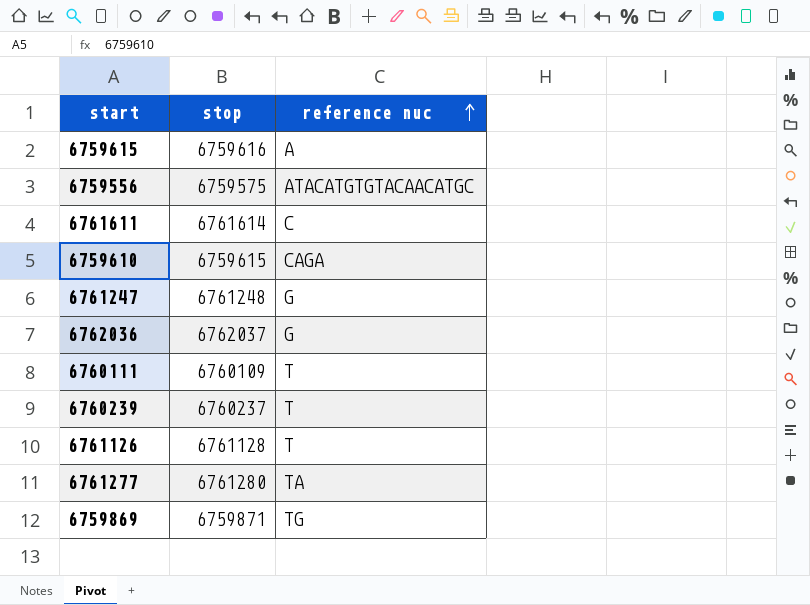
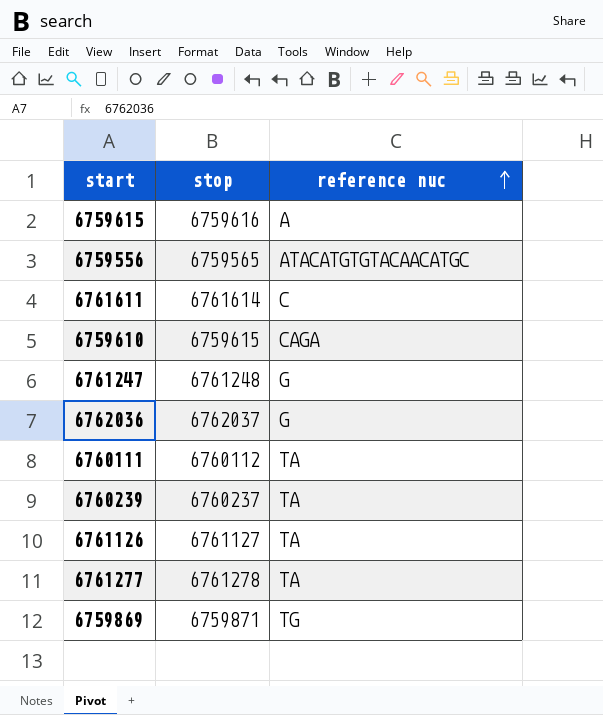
6759556 | stop: 6759575 -> 6759565
6760111 | stop: 6760109 -> 6760112
6760111 | reference nuc: T -> TA
6760239 | reference nuc: T -> TA
6761126 | stop: 6761128 -> 6761127
6761126 | reference nuc: T -> TA
6761277 | stop: 6761280 -> 6761278

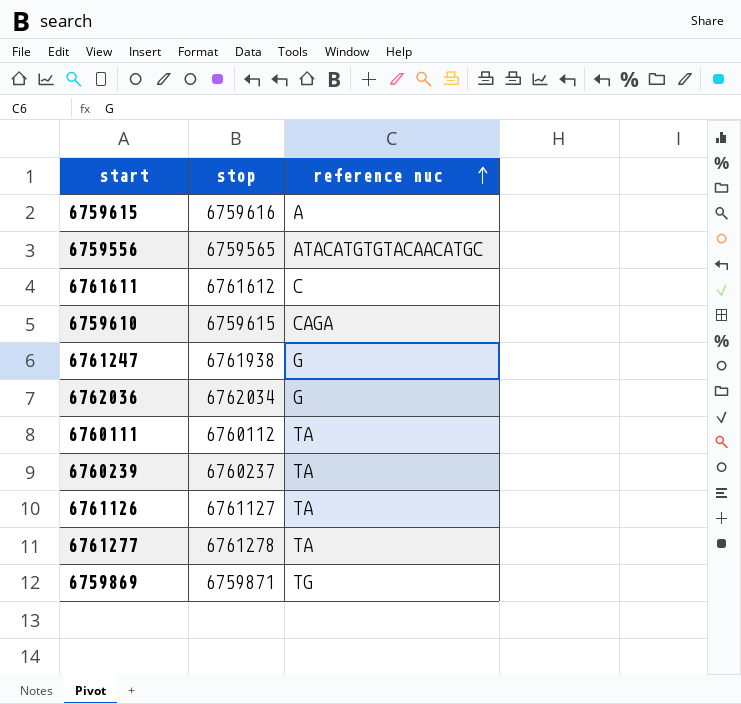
6761611 | stop: 6761614 -> 6761612
6761247 | stop: 6761248 -> 6761938
6762036 | stop: 6762037 -> 6762034

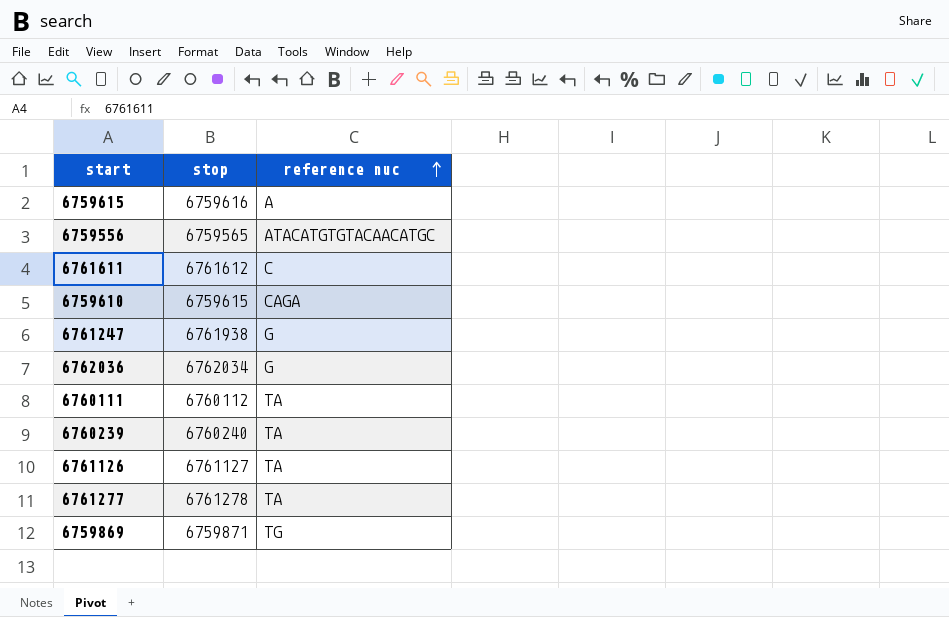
6760239 | stop: 6760237 -> 6760240

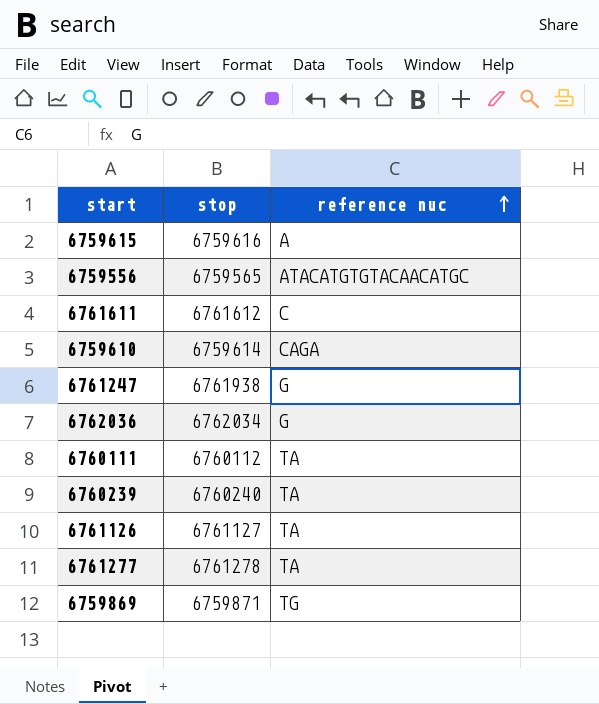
6759610 | stop: 6759615 -> 6759614

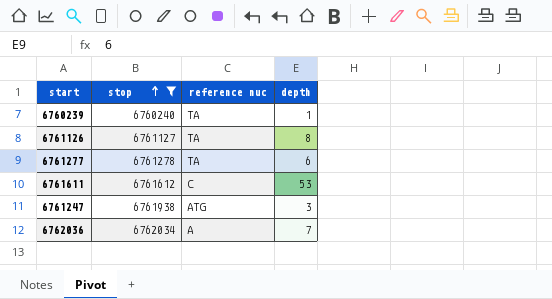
filter: none -> stop >= 6760240
row order: reference nuc ascending -> stop ascending
column depth | position: none -> 4
6761247 | reference nuc: G -> ATG
6762036 | reference nuc: G -> A

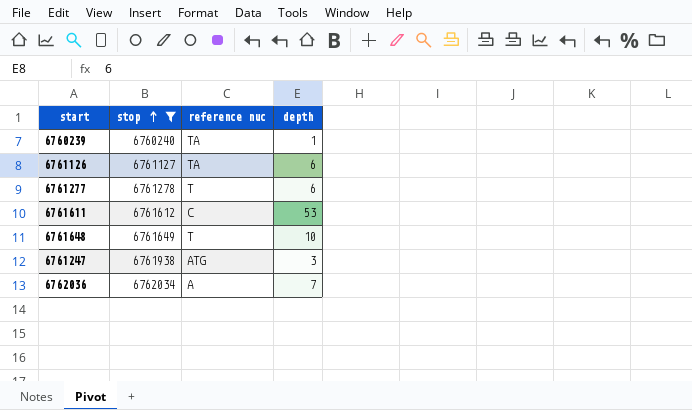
6761126 | depth: 8 -> 6
6761277 | reference nuc: TA -> T
row 6761648: none -> 6761649 | T | 10

